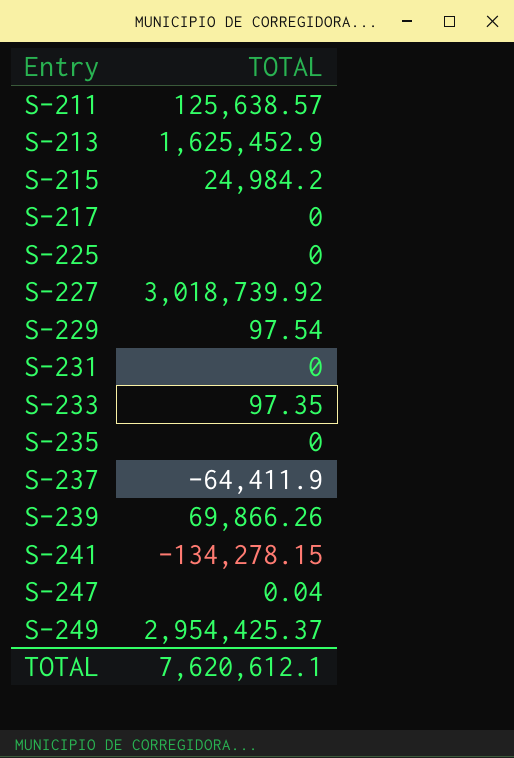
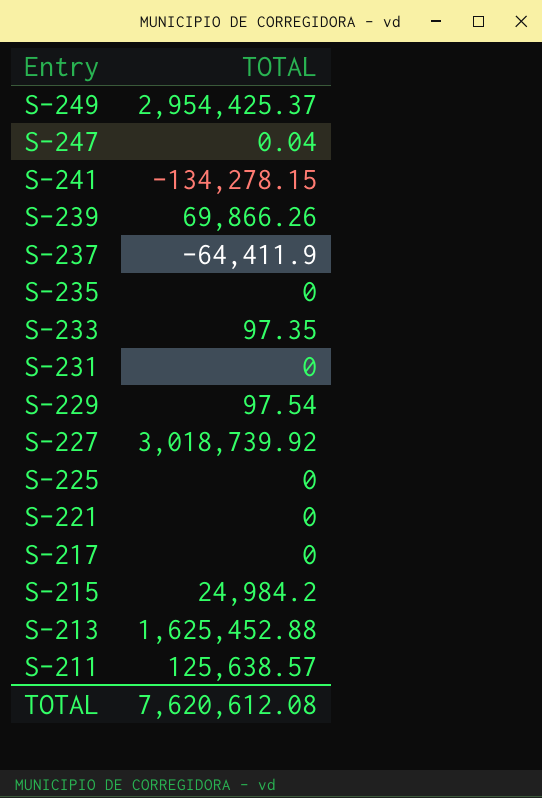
row order: Entry ascending -> Entry descending
row S-221: none -> 0
S-213 | TOTAL: 1,625,452.9 -> 1,625,452.88
TOTAL | TOTAL: 7,620,612.1 -> 7,620,612.08

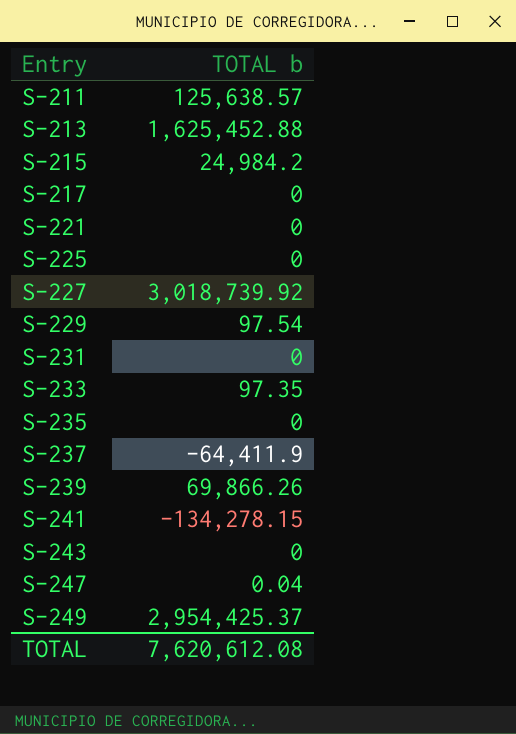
row order: Entry descending -> Entry ascending
column name: TOTAL -> TOTAL b
row S-243: none -> 0

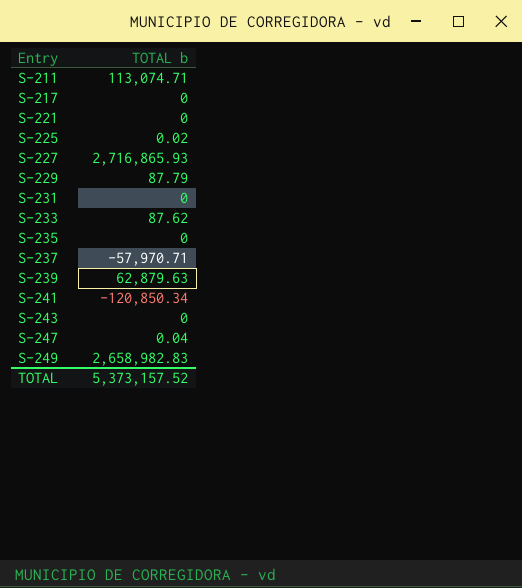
row S-213: 1,625,452.88 -> none
row S-215: 24,984.2 -> none
S-211 | TOTAL b: 125,638.57 -> 113,074.71
S-225 | TOTAL b: 0 -> 0.02
S-227 | TOTAL b: 3,018,739.92 -> 2,716,865.93
S-229 | TOTAL b: 97.54 -> 87.79
S-233 | TOTAL b: 97.35 -> 87.62
S-237 | TOTAL b: -64,411.9 -> -57,970.71
S-239 | TOTAL b: 69,866.26 -> 62,879.63
S-241 | TOTAL b: -134,278.15 -> -120,850.34
S-249 | TOTAL b: 2,954,425.37 -> 2,658,982.83
TOTAL | TOTAL b: 7,620,612.08 -> 5,373,157.52

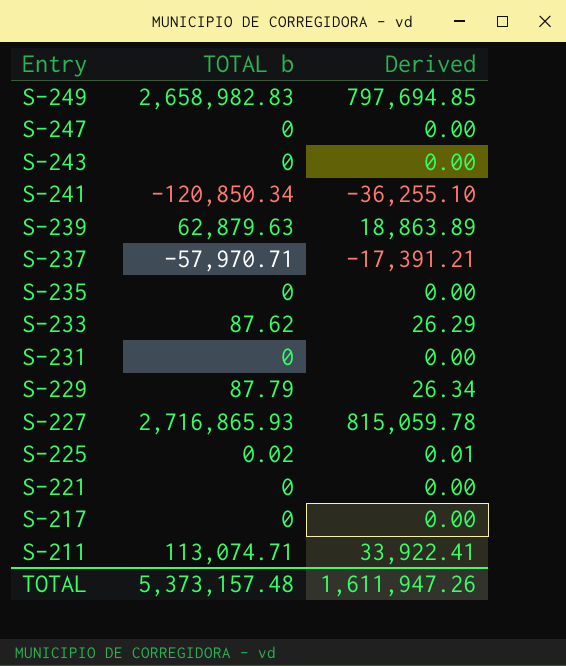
row order: Entry ascending -> Entry descending
column Derived | formula: none -> [TOTAL b] * 0.3
S-247 | TOTAL b: 0.04 -> 0
TOTAL | TOTAL b: 5,373,157.52 -> 5,373,157.48

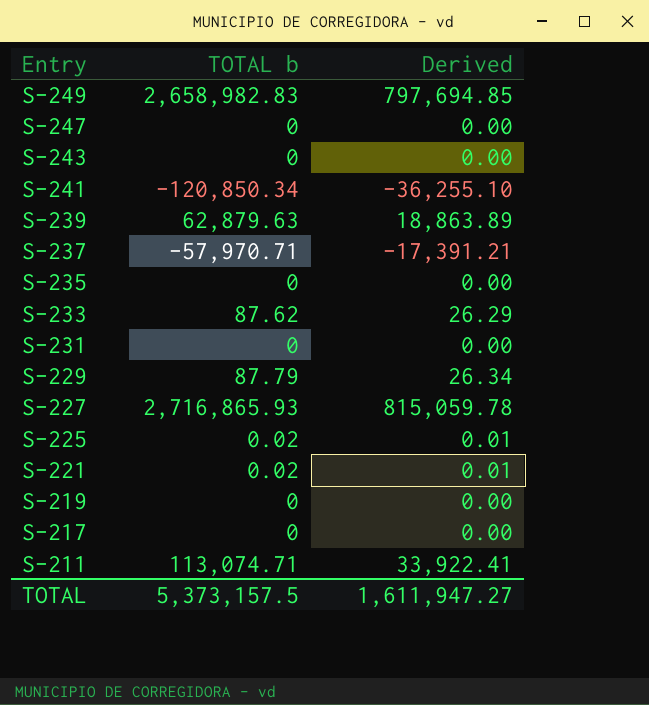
S-221 | TOTAL b: 0 -> 0.02
S-221 | Derived: 0.00 -> 0.01
row S-219: none -> 0 | 0.00
TOTAL | TOTAL b: 5,373,157.48 -> 5,373,157.5
TOTAL | Derived: 1,611,947.26 -> 1,611,947.27

